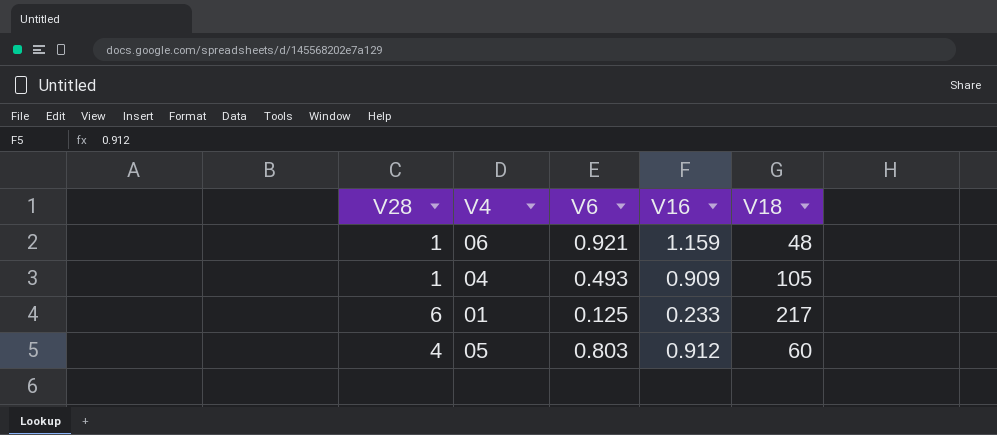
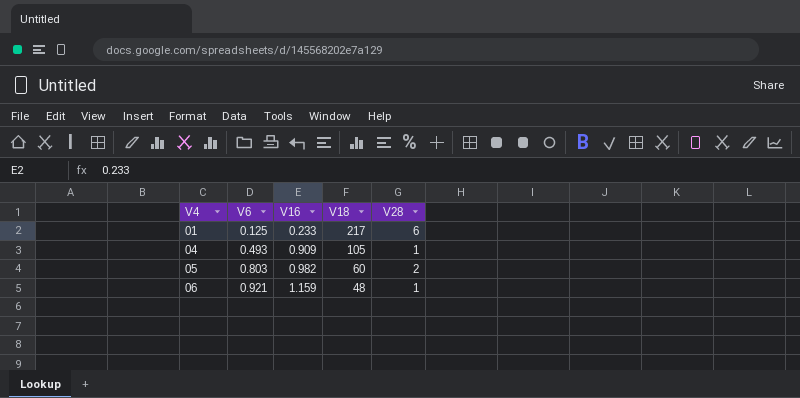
row order: none -> V4 ascending
column V28 | position: 1 -> 5
05 | V16: 0.912 -> 0.982
05 | V28: 4 -> 2

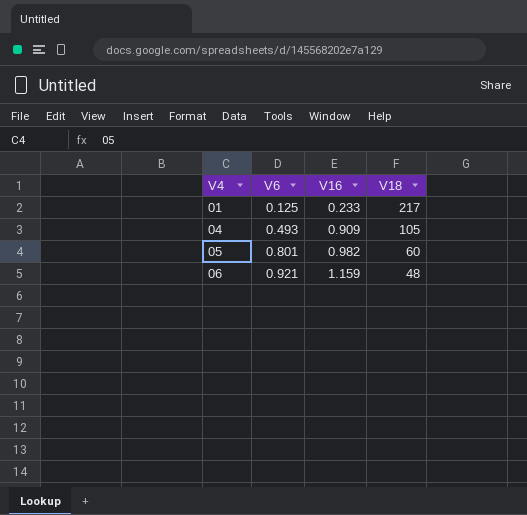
column V28 | position: 5 -> none
05 | V6: 0.803 -> 0.801

